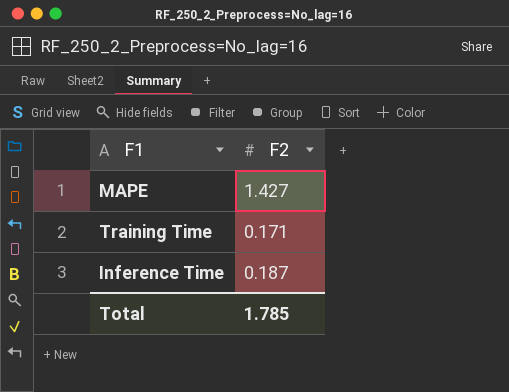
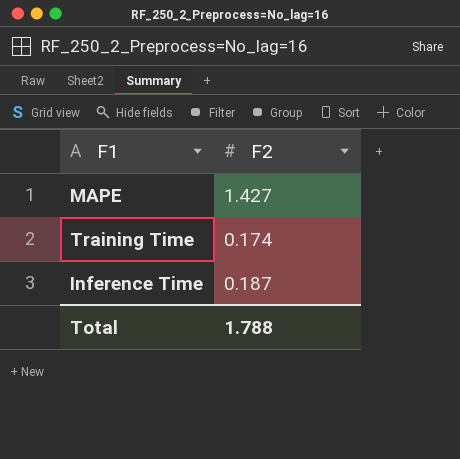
Training Time | F2: 0.171 -> 0.174
Total | F2: 1.785 -> 1.788

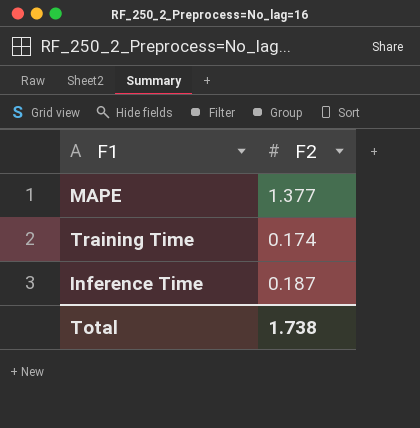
MAPE | F2: 1.427 -> 1.377
Total | F2: 1.788 -> 1.738

